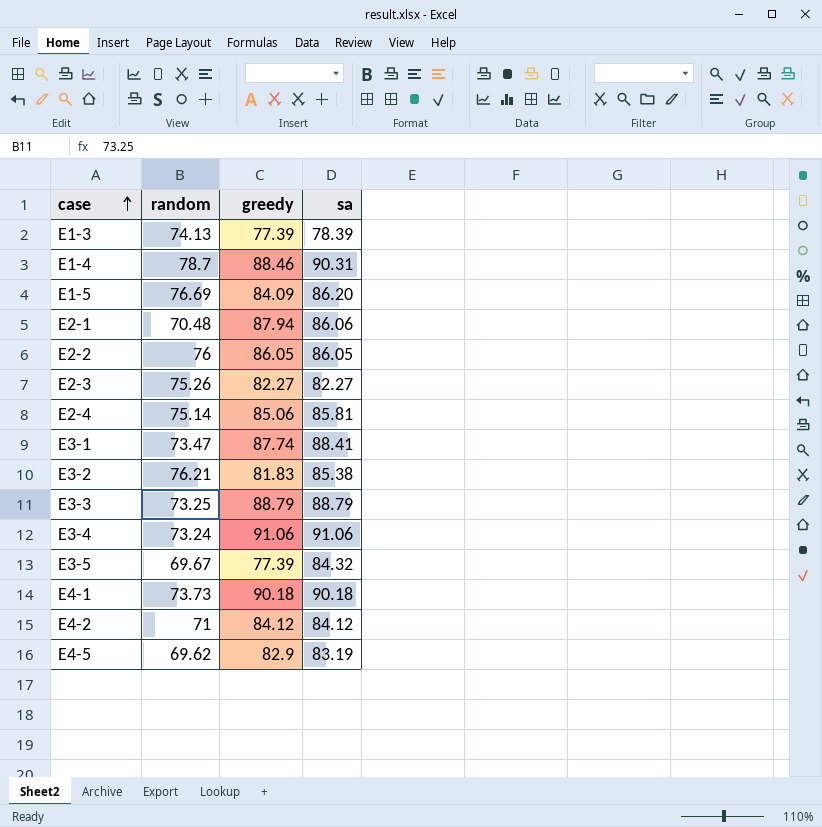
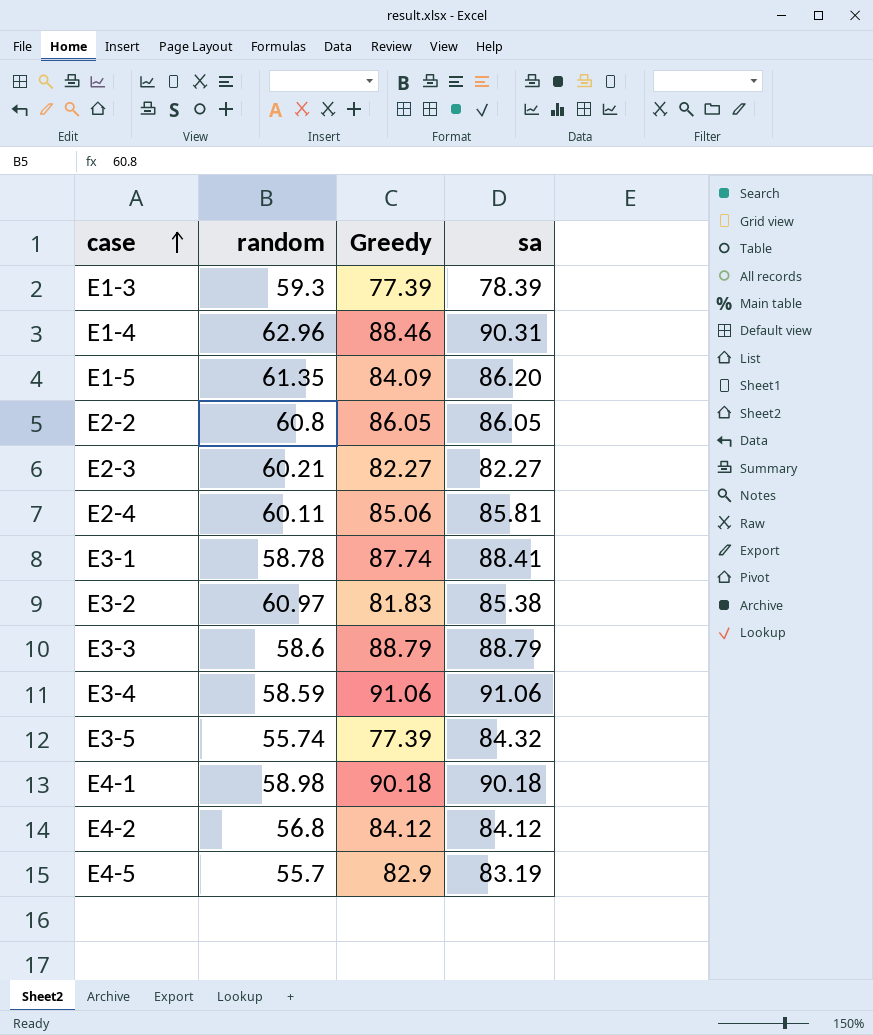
column name: greedy -> Greedy
row E2-1: 70.48 | 87.94 | 86.06 -> none
E1-3 | random: 74.13 -> 59.3
E1-4 | random: 78.7 -> 62.96
E1-5 | random: 76.69 -> 61.35
E2-2 | random: 76 -> 60.8
E2-3 | random: 75.26 -> 60.21
E2-4 | random: 75.14 -> 60.11
E3-1 | random: 73.47 -> 58.78
E3-2 | random: 76.21 -> 60.97
E3-3 | random: 73.25 -> 58.6
E3-4 | random: 73.24 -> 58.59
E3-5 | random: 69.67 -> 55.74
E4-1 | random: 73.73 -> 58.98
E4-2 | random: 71 -> 56.8
E4-5 | random: 69.62 -> 55.7

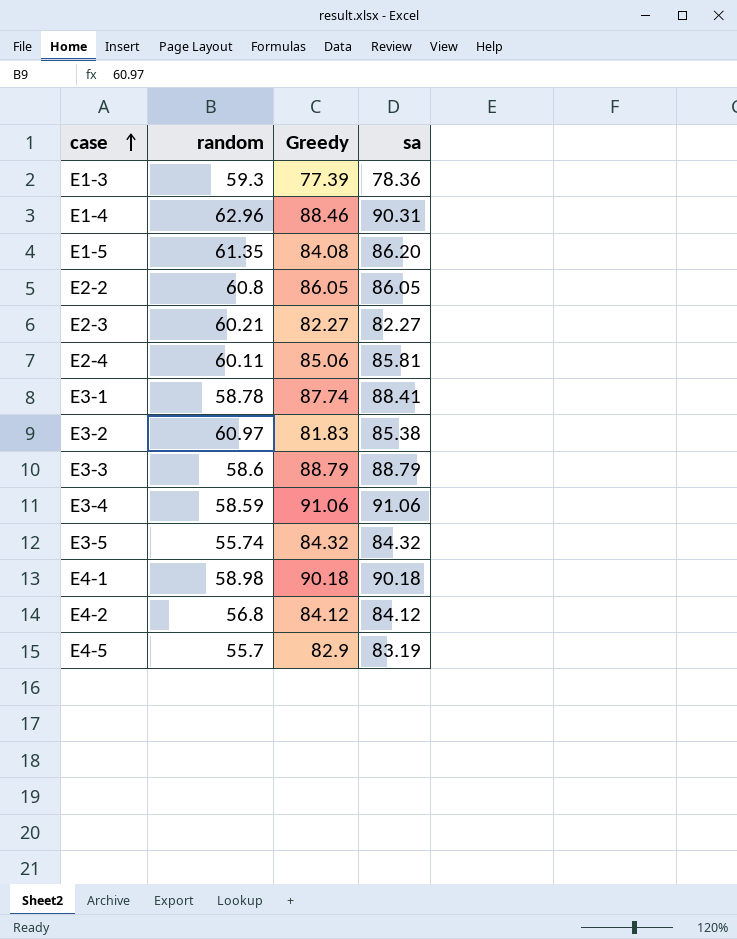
E1-3 | sa: 78.39 -> 78.36
E1-5 | Greedy: 84.09 -> 84.08
E3-5 | Greedy: 77.39 -> 84.32

